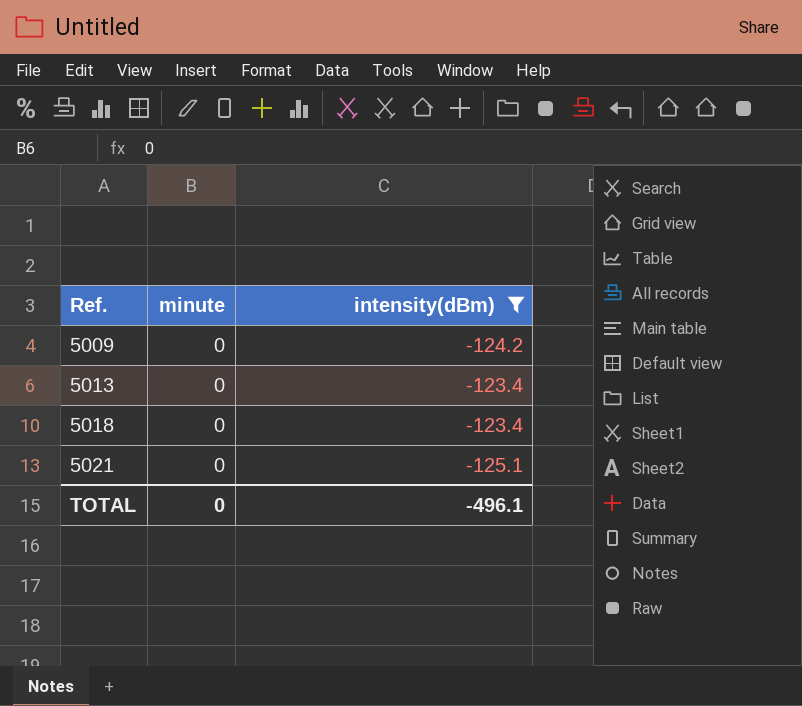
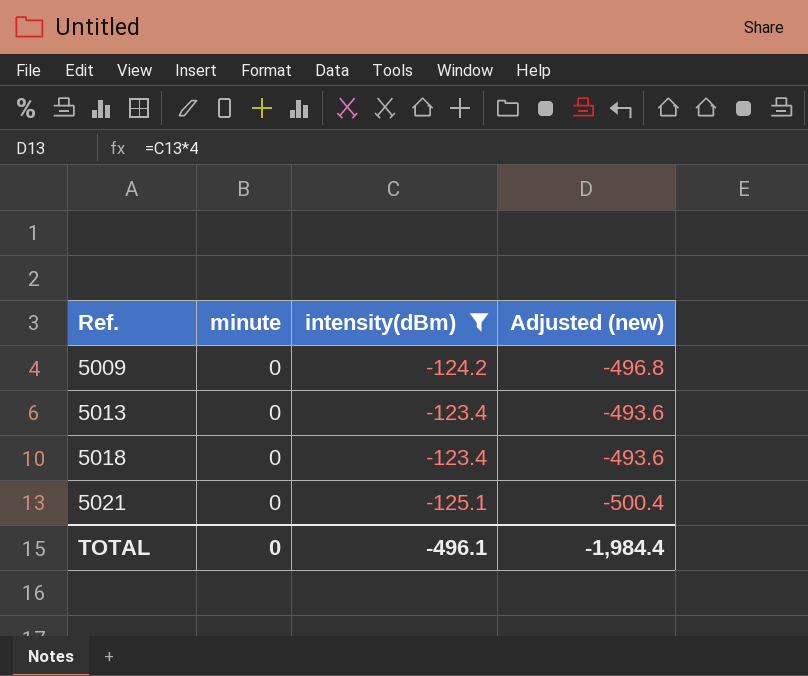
column Adjusted (new) | formula: none -> [intensity(dBm)] * 4

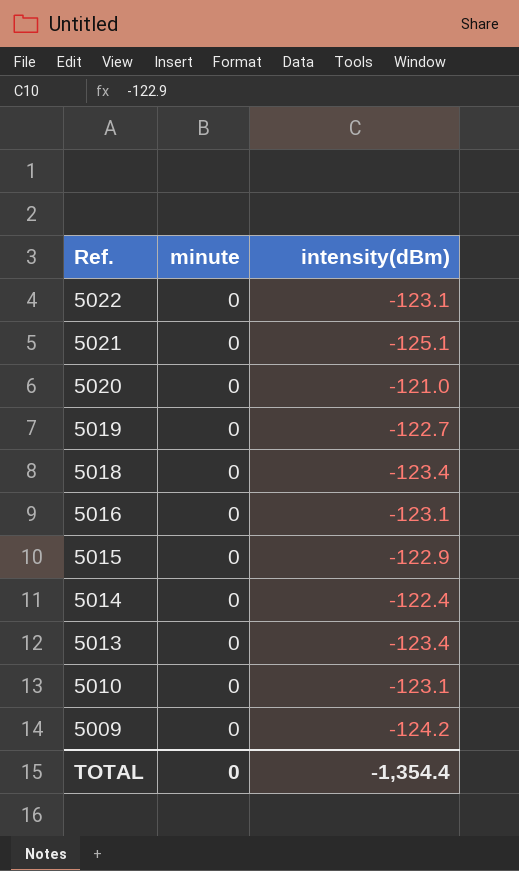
filter: intensity(dBm) <= -123.4 -> none
row order: Ref. ascending -> Ref. descending
column Adjusted (new) | formula: [intensity(dBm)] * 4 -> none
TOTAL | intensity(dBm): -496.1 -> -1,354.4

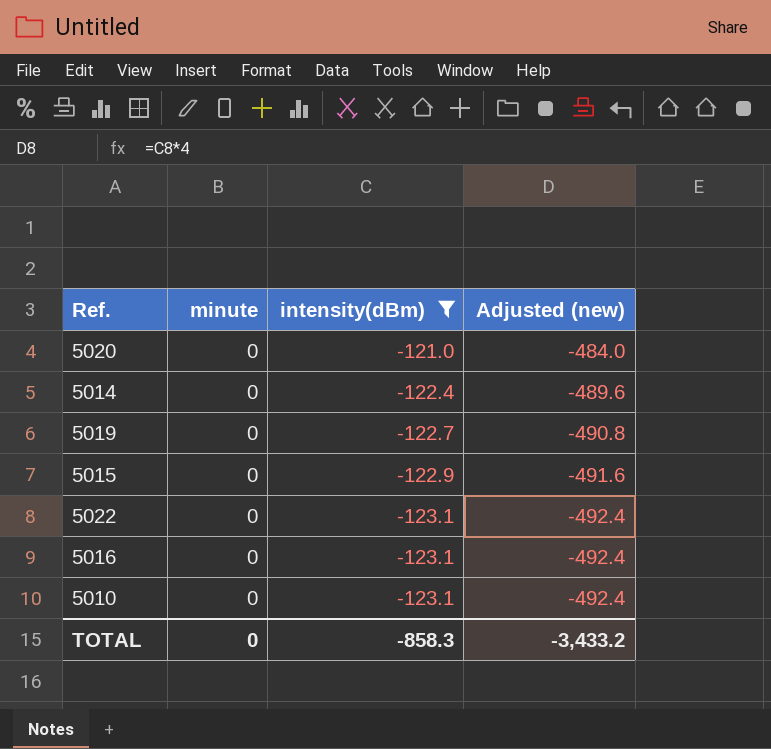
filter: none -> intensity(dBm) >= -123.1
row order: Ref. descending -> intensity(dBm) descending
column Adjusted (new) | formula: none -> [intensity(dBm)] * 4
TOTAL | intensity(dBm): -1,354.4 -> -858.3

